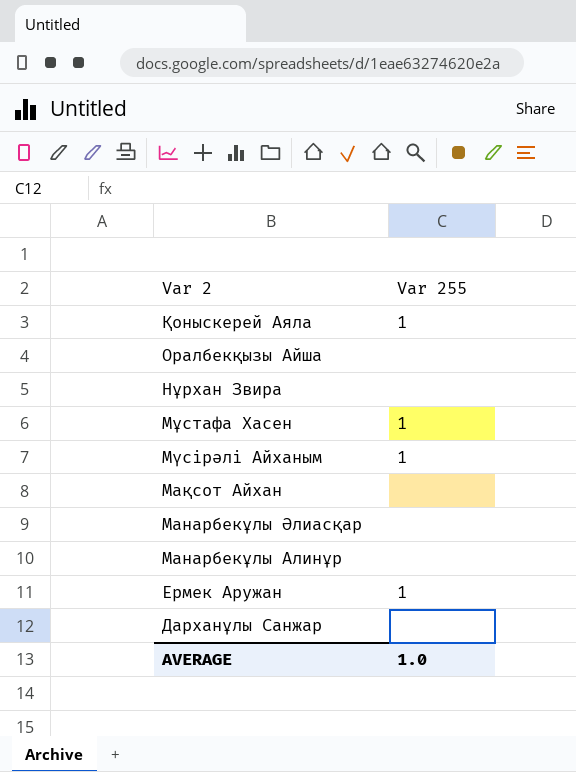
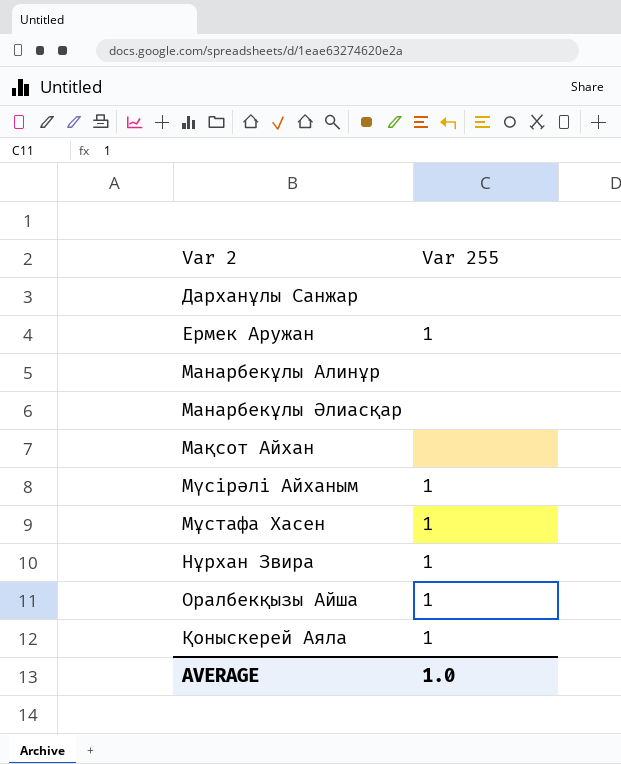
row order: Var 2 descending -> Var 2 ascending
Нұрхан Звира | Var 255: none -> 1
Оралбекқызы Айша | Var 255: none -> 1

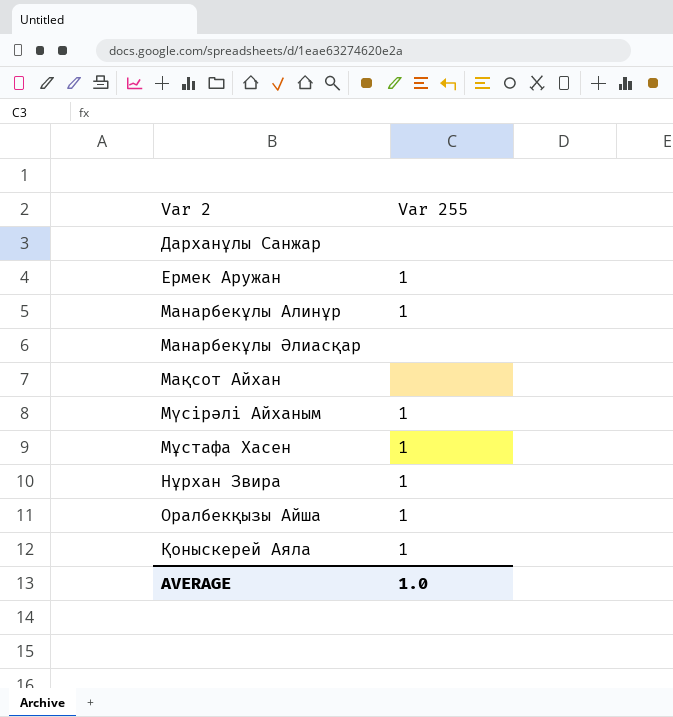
Манарбекұлы Алинұр | Var 255: none -> 1

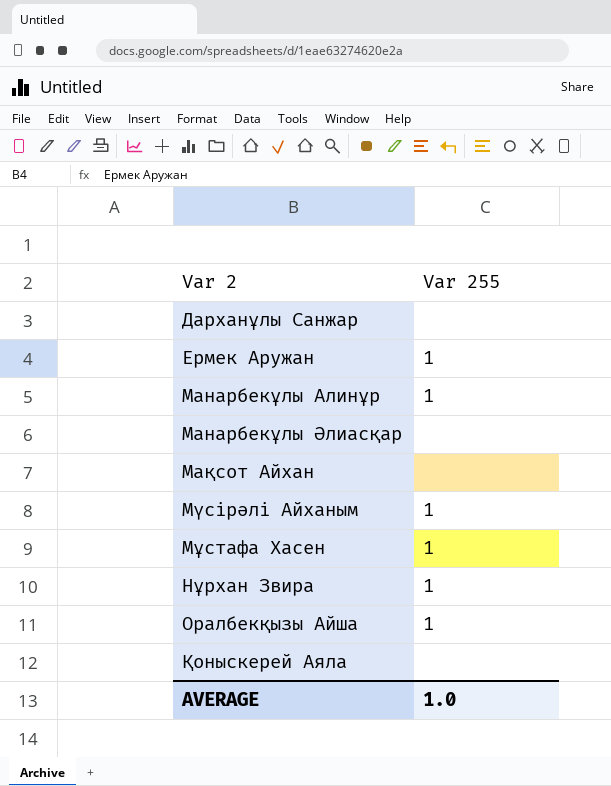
Қоныскерей Аяла | Var 255: 1 -> none

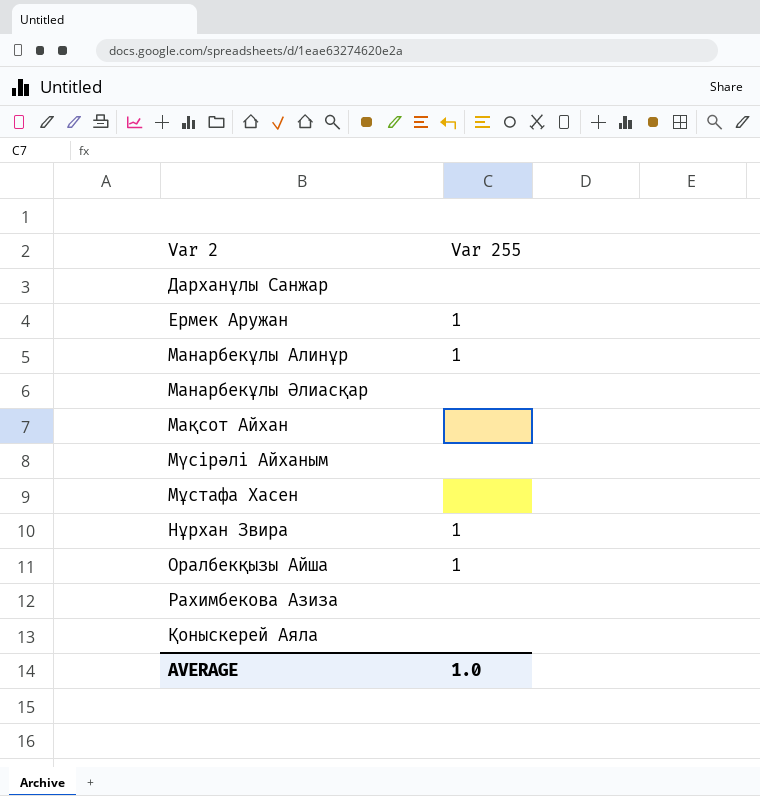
Мүсірәлі Айханым | Var 255: 1 -> none
Мұстафа Хасен | Var 255: 1 -> none
row Рахимбекова Азиза: none -> none

